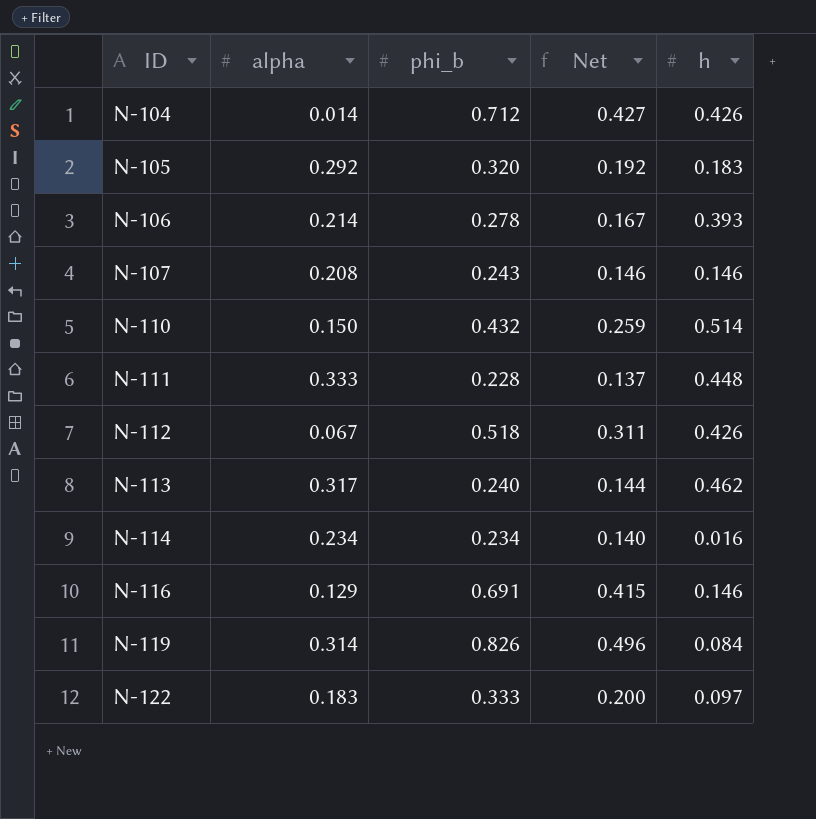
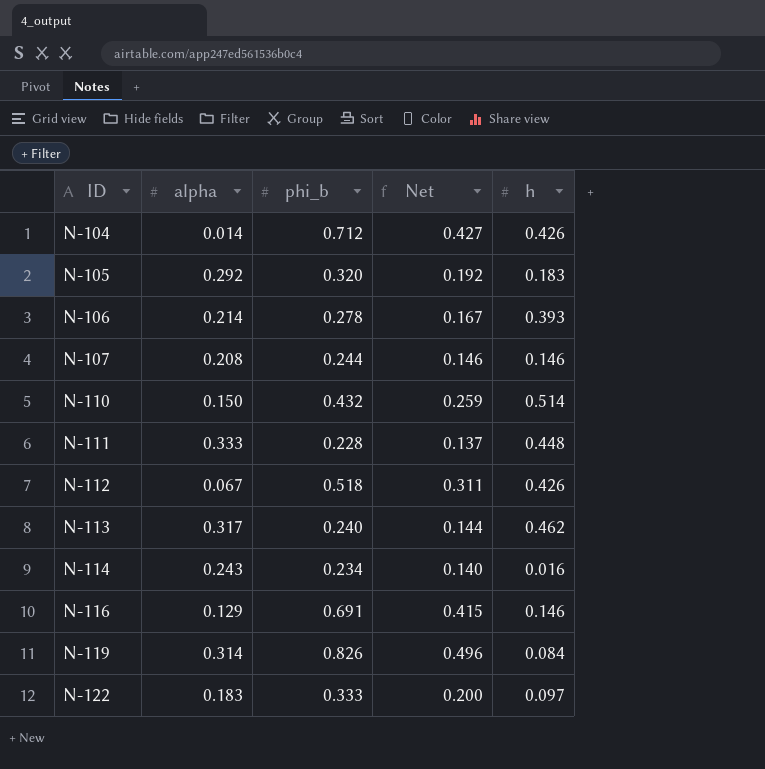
N-107 | phi_b: 0.243 -> 0.244
N-114 | alpha: 0.234 -> 0.243

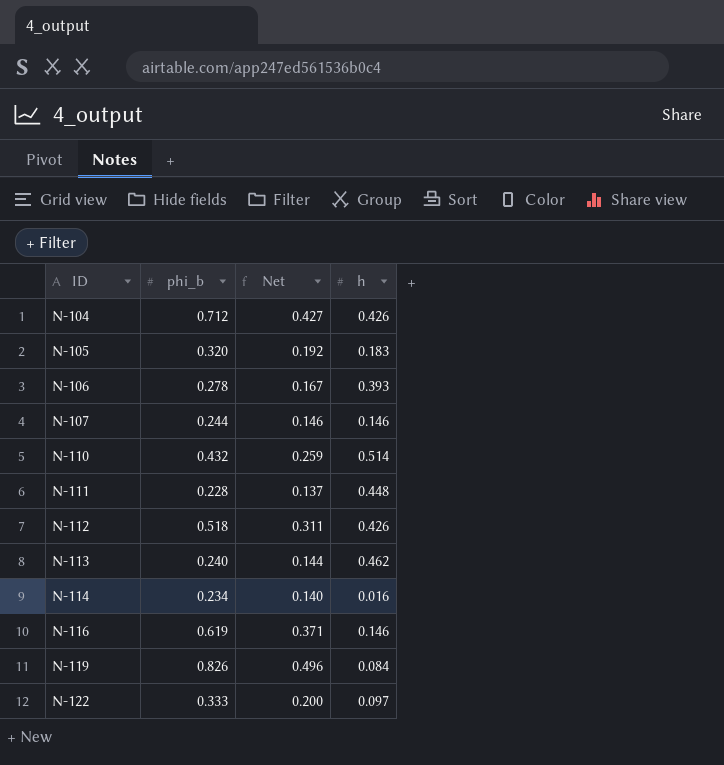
column alpha | position: 2 -> none
N-116 | phi_b: 0.691 -> 0.619
N-116 | Net: 0.415 -> 0.371

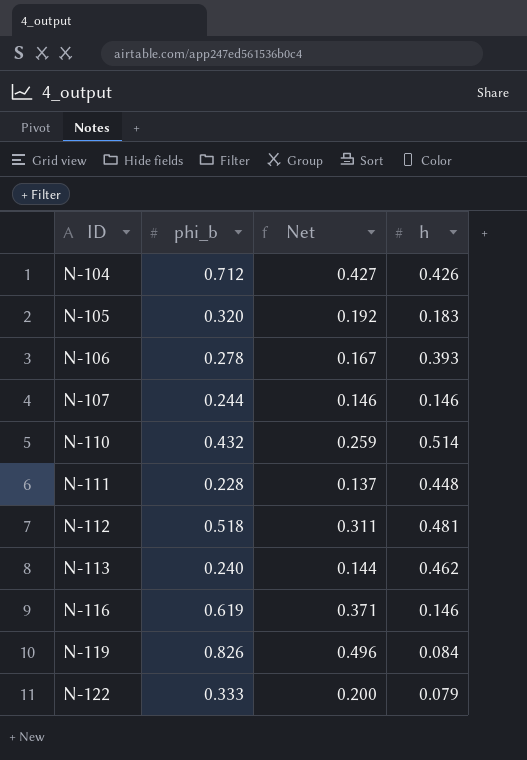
row N-114: 0.234 | 0.140 | 0.016 -> none
N-112 | h: 0.426 -> 0.481
N-122 | h: 0.097 -> 0.079

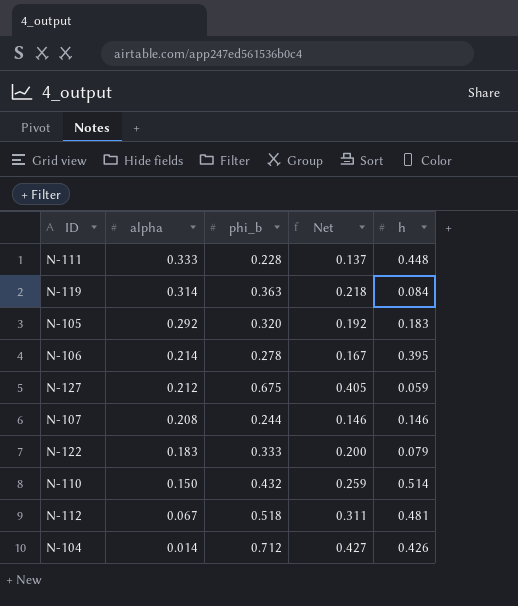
row order: ID ascending -> alpha descending
column alpha | position: none -> 2
row N-113: 0.240 | 0.144 | 0.462 -> none
row N-116: 0.619 | 0.371 | 0.146 -> none
N-119 | phi_b: 0.826 -> 0.363
N-119 | Net: 0.496 -> 0.218
N-106 | h: 0.393 -> 0.395
row N-127: none -> 0.212 | 0.675 | 0.405 | 0.059

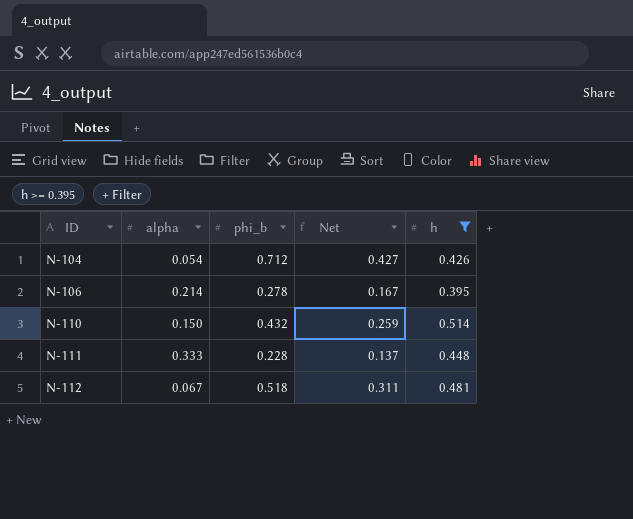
filter: none -> h >= 0.395
row order: alpha descending -> ID ascending
N-104 | alpha: 0.014 -> 0.054

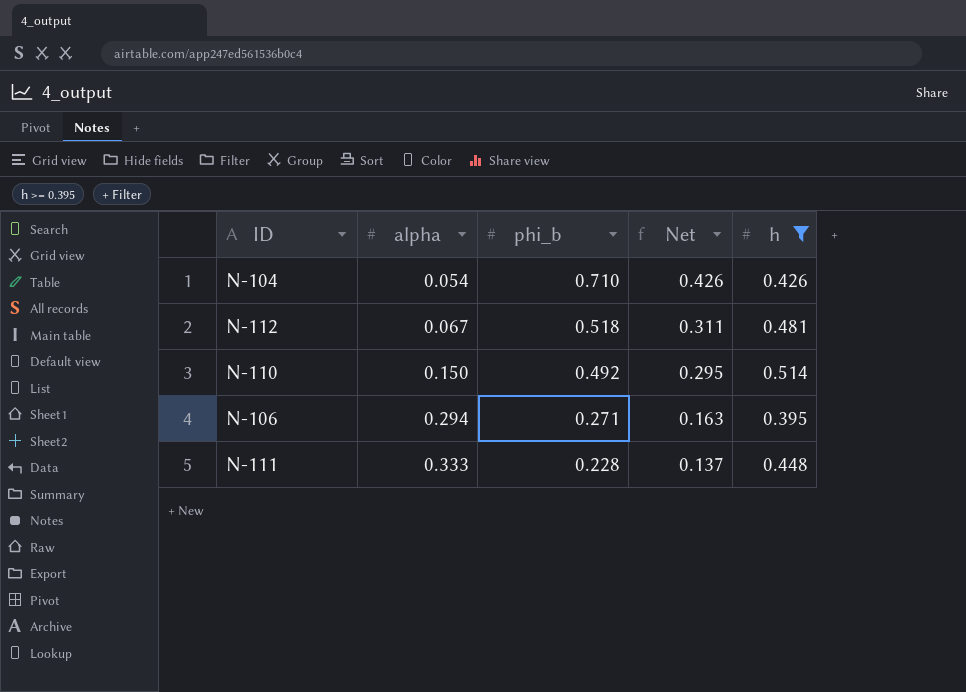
row order: ID ascending -> alpha ascending
N-104 | phi_b: 0.712 -> 0.710
N-104 | Net: 0.427 -> 0.426
N-110 | phi_b: 0.432 -> 0.492
N-110 | Net: 0.259 -> 0.295
N-106 | alpha: 0.214 -> 0.294
N-106 | phi_b: 0.278 -> 0.271
N-106 | Net: 0.167 -> 0.163

